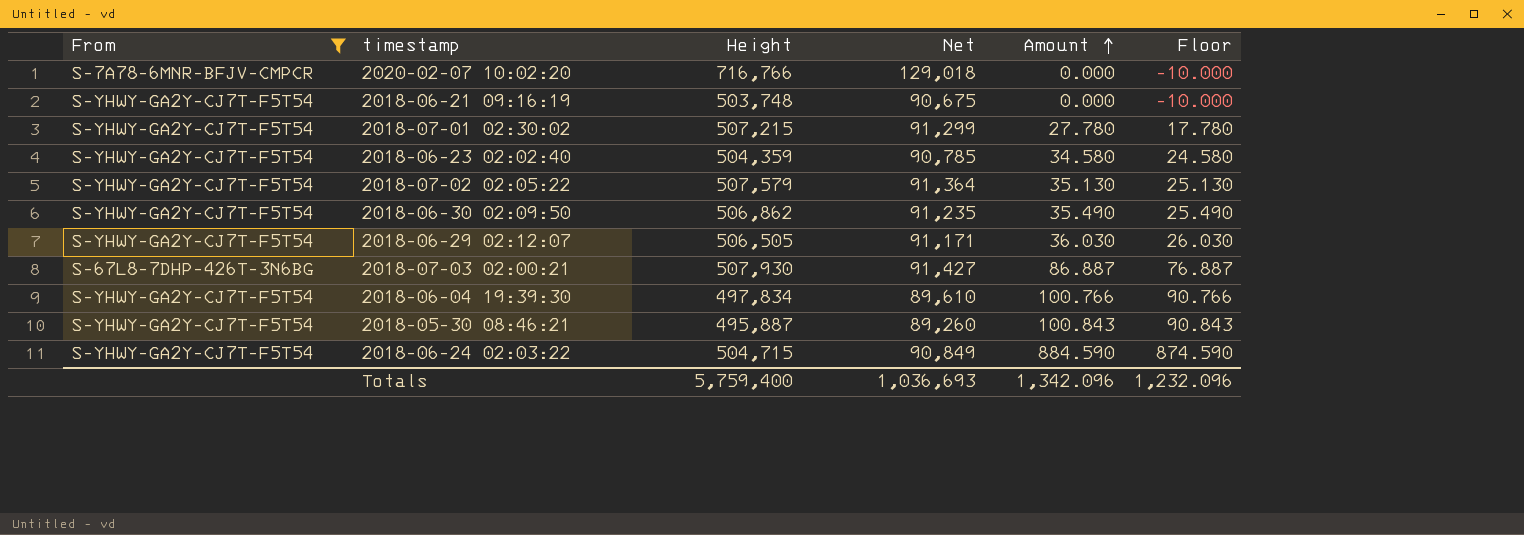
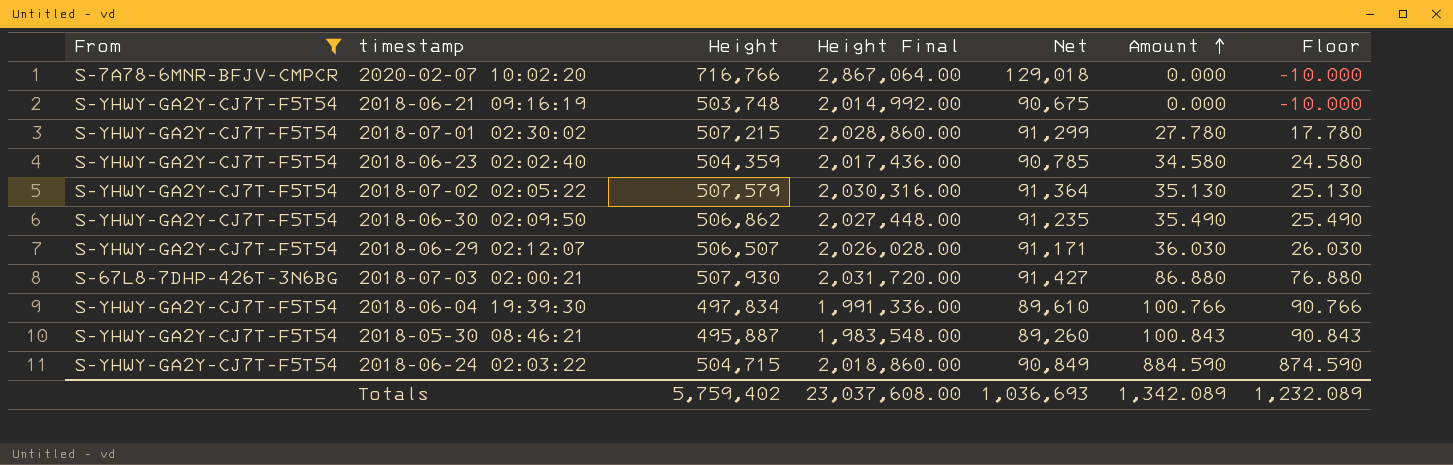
column Height Final | formula: none -> [Height] * 4
2018-06-29 02:12:07 | Height: 506,505 -> 506,507
2018-07-03 02:00:21 | Amount: 86.887 -> 86.880
2018-07-03 02:00:21 | Floor: 76.887 -> 76.880
Totals | Height: 5,759,400 -> 5,759,402
Totals | Amount: 1,342.096 -> 1,342.089
Totals | Floor: 1,232.096 -> 1,232.089

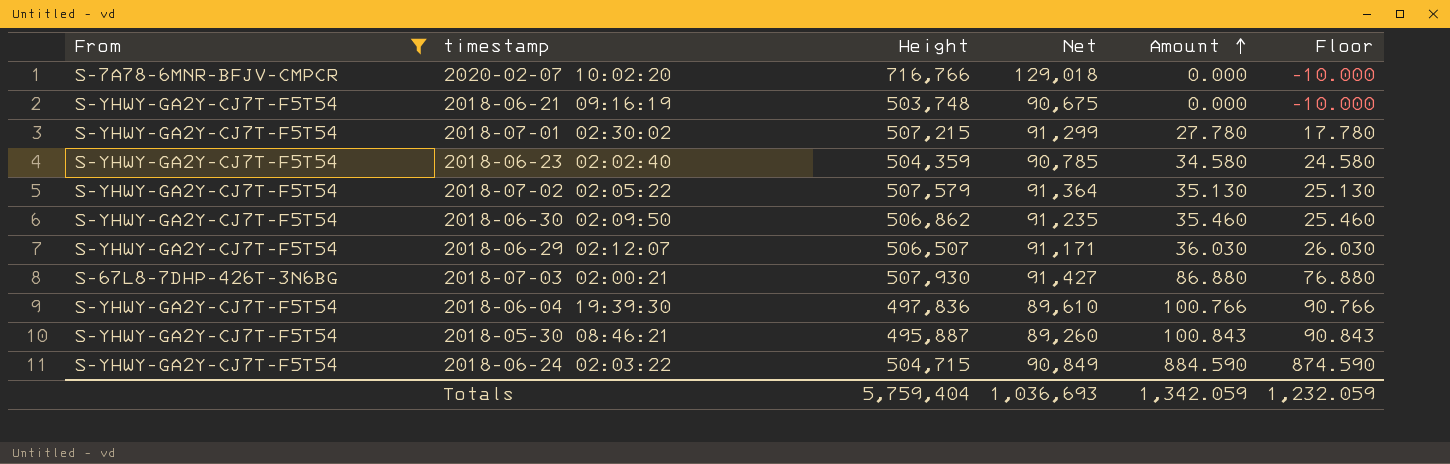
column Height Final | formula: [Height] * 4 -> none
2018-06-30 02:09:50 | Amount: 35.490 -> 35.460
2018-06-30 02:09:50 | Floor: 25.490 -> 25.460
2018-06-04 19:39:30 | Height: 497,834 -> 497,836
Totals | Height: 5,759,402 -> 5,759,404
Totals | Amount: 1,342.089 -> 1,342.059
Totals | Floor: 1,232.089 -> 1,232.059

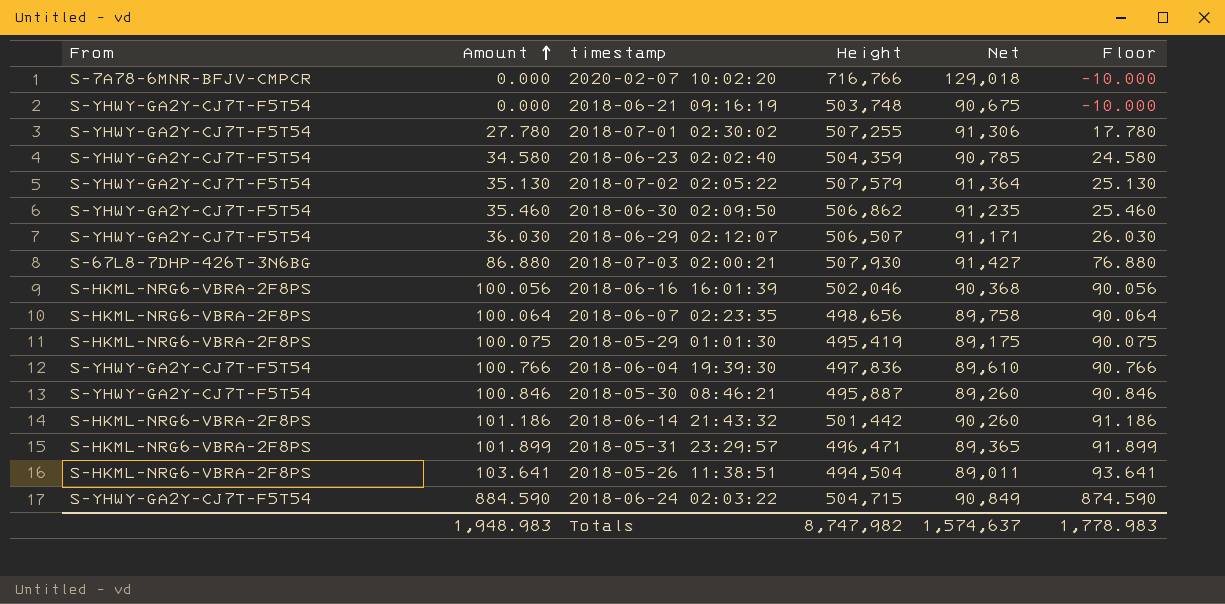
filter: From != S-HKML-NRG6-VBRA-2F8PS -> none
column Amount | position: 5 -> 2
2018-07-01 02:30:02 | Height: 507,215 -> 507,255
2018-07-01 02:30:02 | Net: 91,299 -> 91,306
2018-05-30 08:46:21 | Amount: 100.843 -> 100.846
2018-05-30 08:46:21 | Floor: 90.843 -> 90.846
Totals | Amount: 1,342.059 -> 1,948.983
Totals | Height: 5,759,404 -> 8,747,982
Totals | Net: 1,036,693 -> 1,574,637
Totals | Floor: 1,232.059 -> 1,778.983

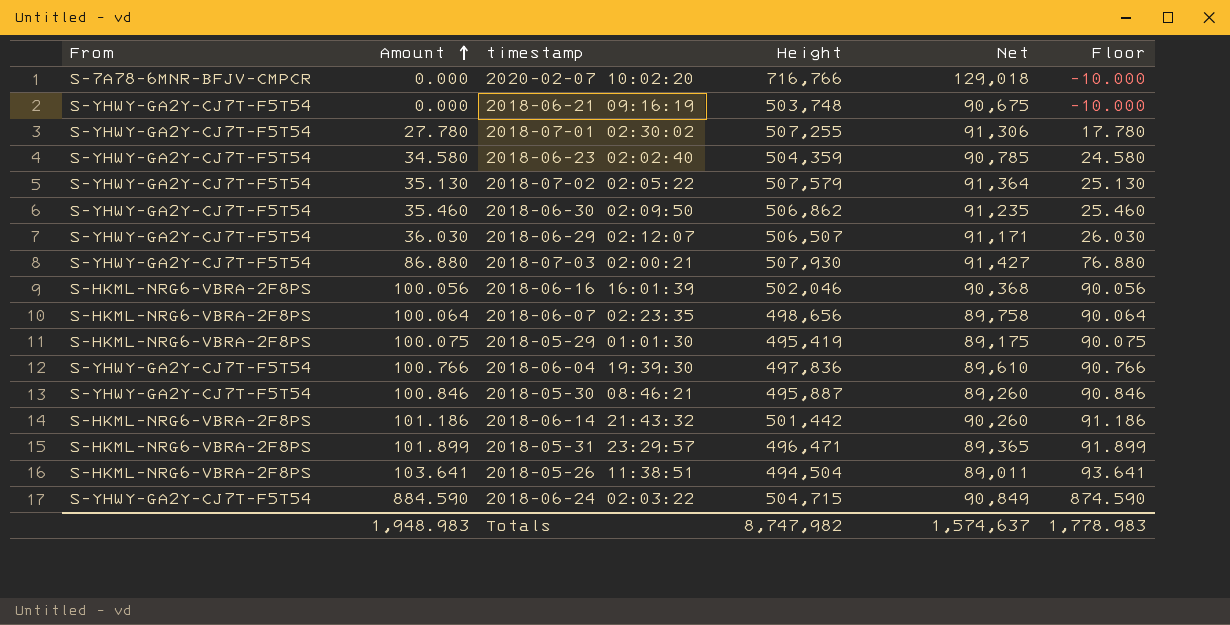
2018-07-03 02:00:21 | From: S-67L8-7DHP-426T-3N6BG -> S-YHWY-GA2Y-CJ7T-F5T54

